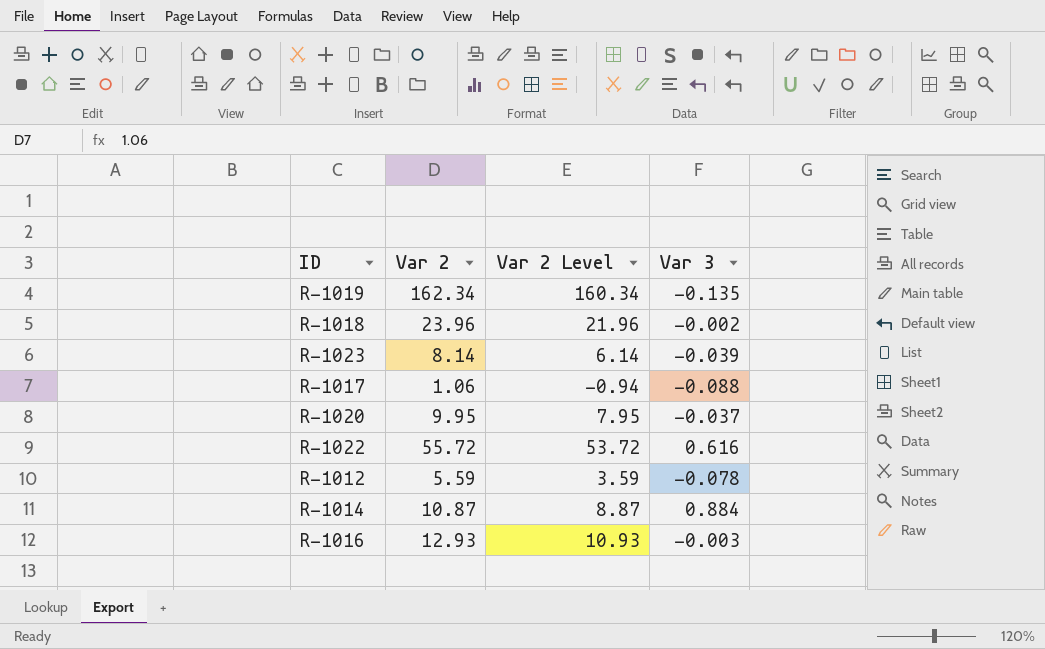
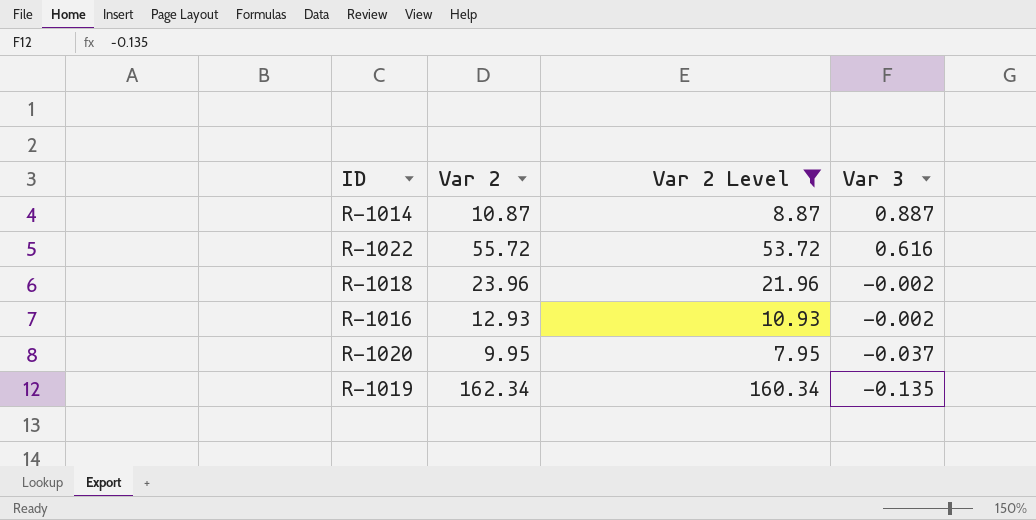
filter: none -> Var 2 Level >= 7.95
row order: none -> Var 3 descending
R-1014 | Var 3: 0.884 -> 0.887
R-1016 | Var 3: -0.003 -> -0.002

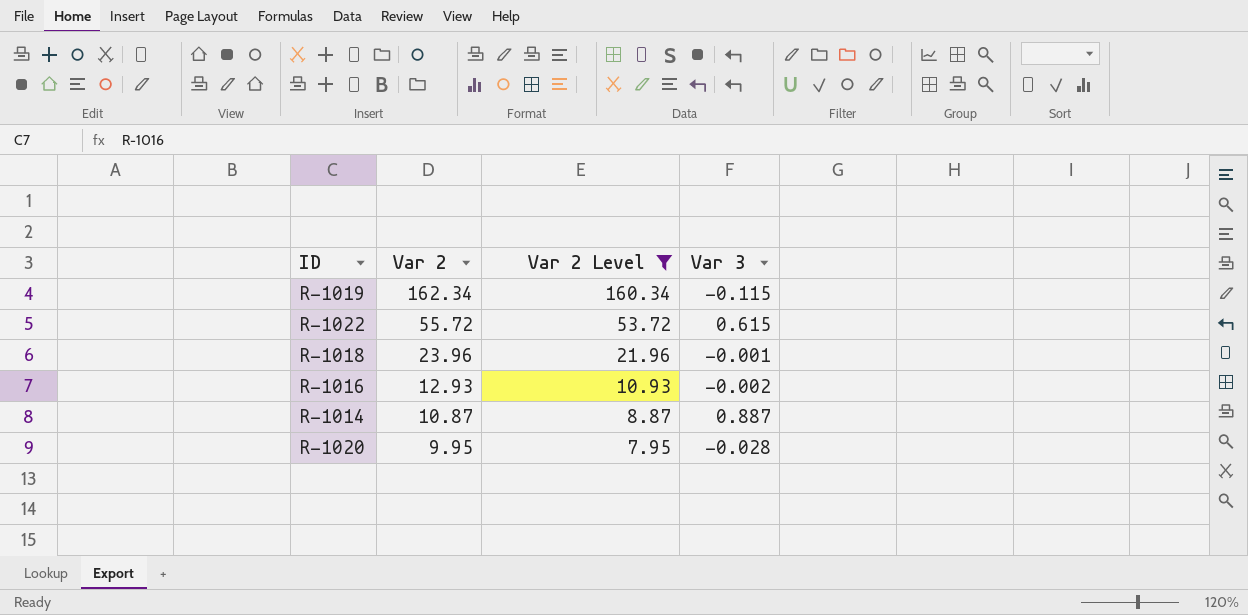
row order: Var 3 descending -> Var 2 descending
R-1019 | Var 3: -0.135 -> -0.115
R-1022 | Var 3: 0.616 -> 0.615
R-1018 | Var 3: -0.002 -> -0.001
R-1020 | Var 3: -0.037 -> -0.028

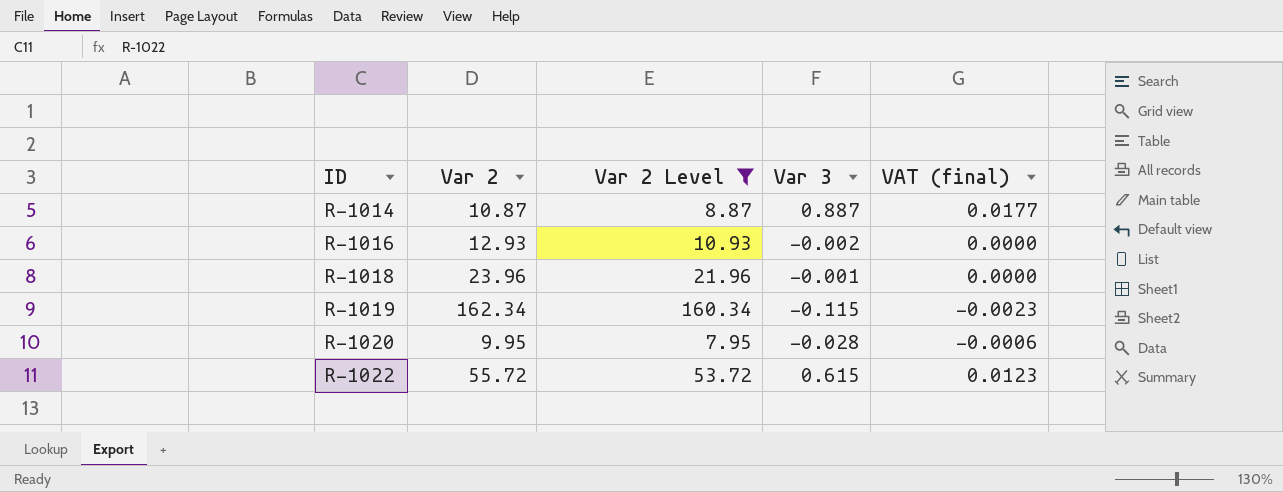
row order: Var 2 descending -> ID ascending
column VAT (final) | formula: none -> [Var 3] * 0.02

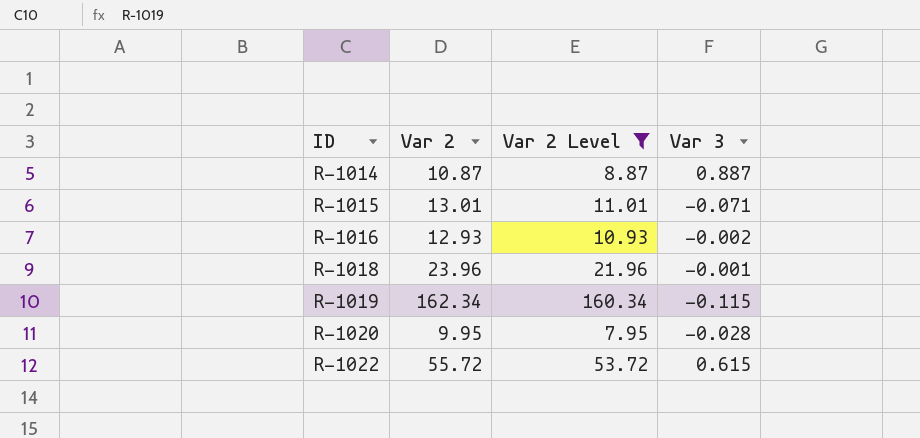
column VAT (final) | formula: [Var 3] * 0.02 -> none
row R-1015: none -> 13.01 | 11.01 | -0.071

